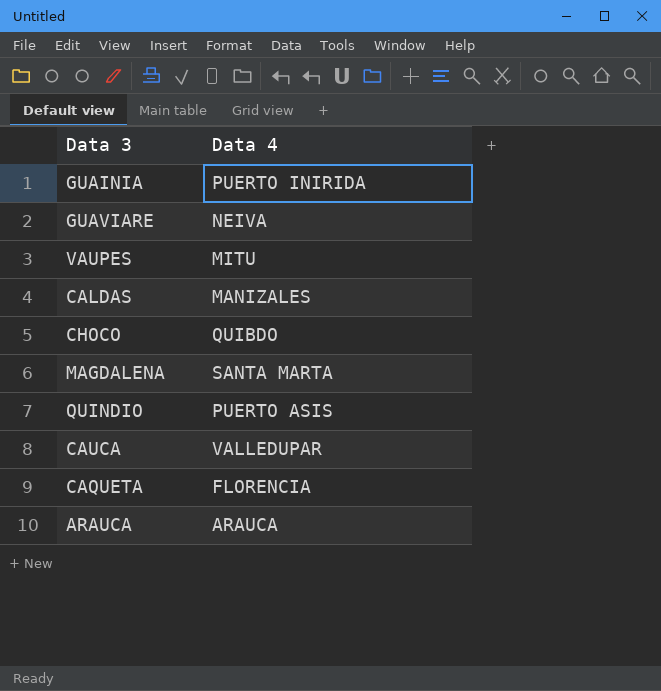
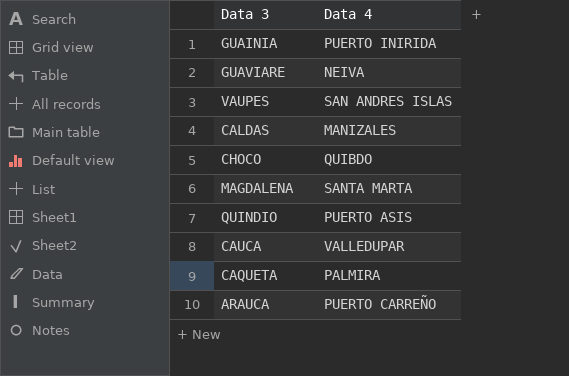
VAUPES | Data 4: MITU -> SAN ANDRES ISLAS
CAQUETA | Data 4: FLORENCIA -> PALMIRA
ARAUCA | Data 4: ARAUCA -> PUERTO CARREÑO

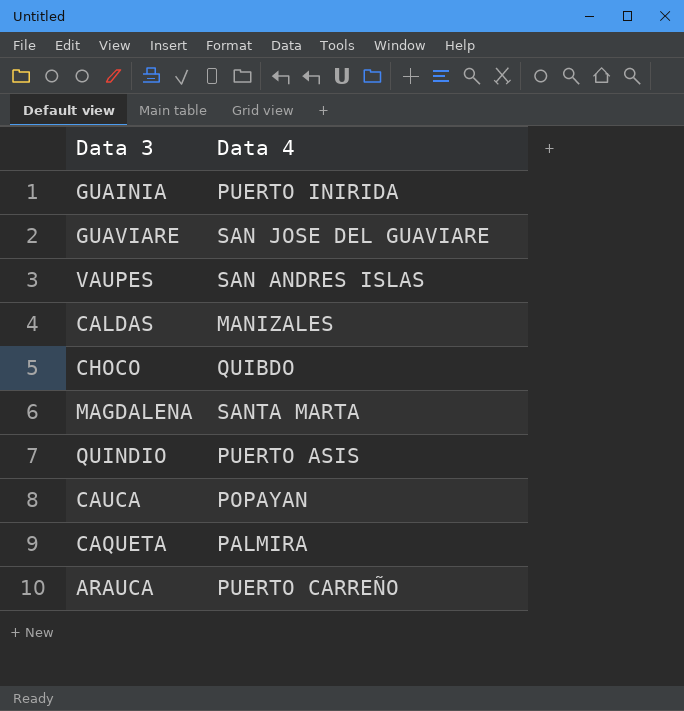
GUAVIARE | Data 4: NEIVA -> SAN JOSE DEL GUAVIARE
CAUCA | Data 4: VALLEDUPAR -> POPAYAN

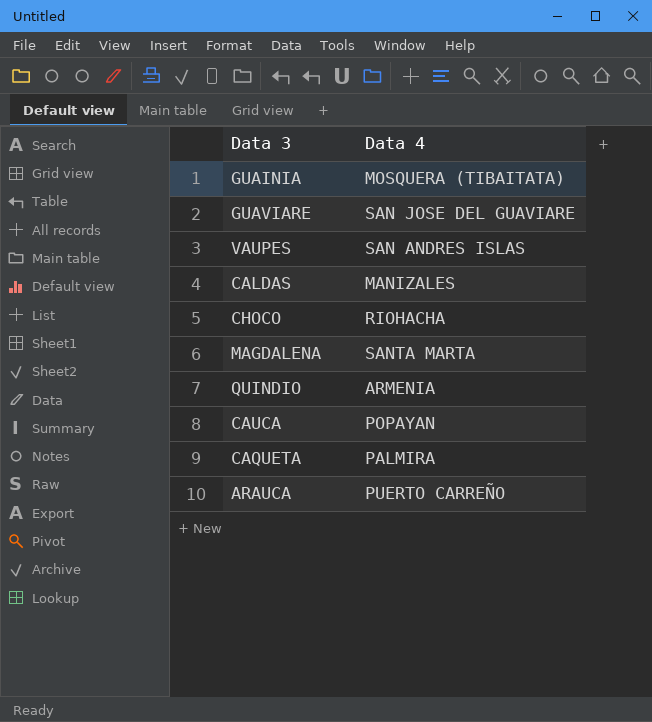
GUAINIA | Data 4: PUERTO INIRIDA -> MOSQUERA (TIBAITATA)
CHOCO | Data 4: QUIBDO -> RIOHACHA
QUINDIO | Data 4: PUERTO ASIS -> ARMENIA

